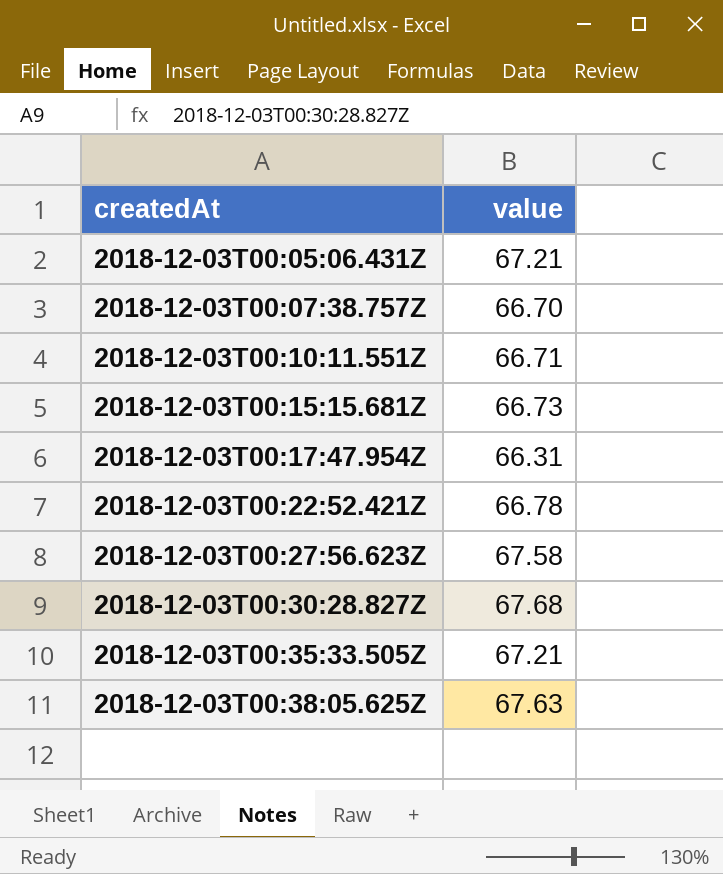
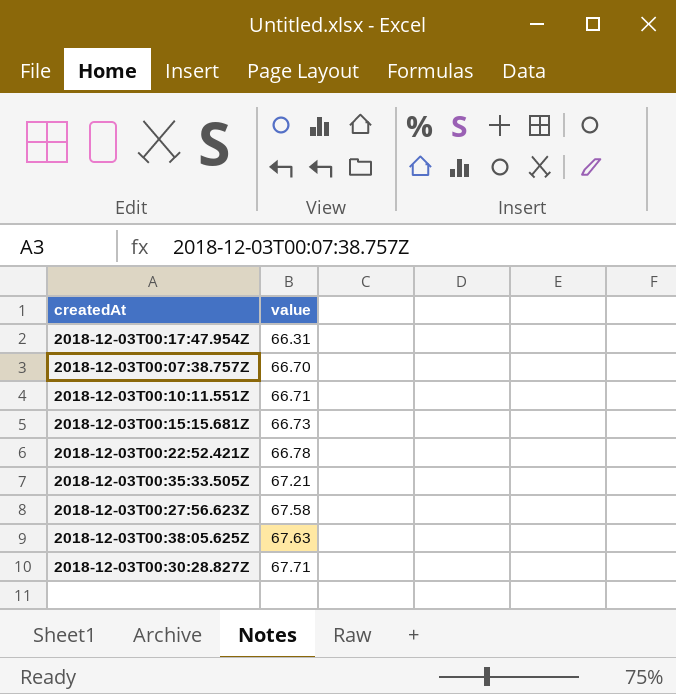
row order: createdAt ascending -> value ascending
row 2018-12-03T00:05:06.431Z: 67.21 -> none
2018-12-03T00:30:28.827Z | value: 67.68 -> 67.71

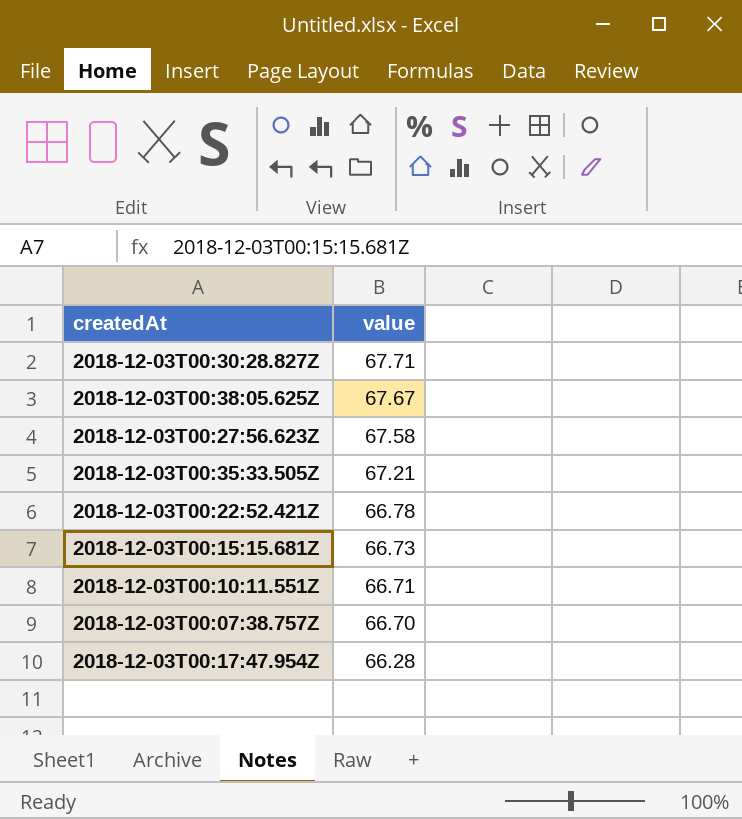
row order: value ascending -> value descending
2018-12-03T00:38:05.625Z | value: 67.63 -> 67.67
2018-12-03T00:17:47.954Z | value: 66.31 -> 66.28

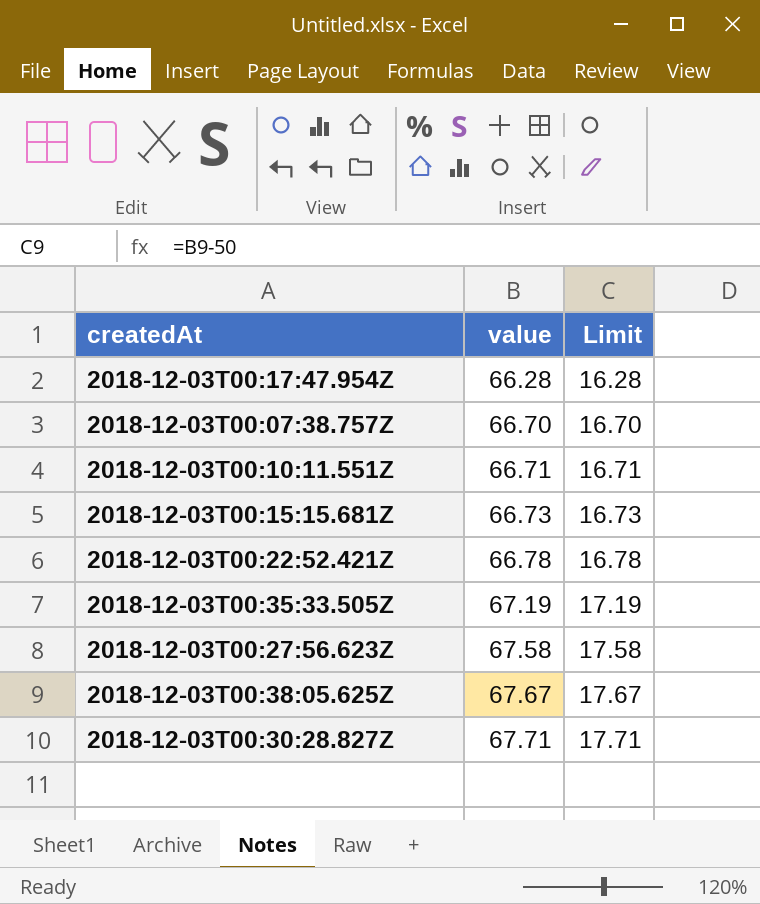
row order: value descending -> value ascending
column Limit | formula: none -> [value] - 50
2018-12-03T00:35:33.505Z | value: 67.21 -> 67.19

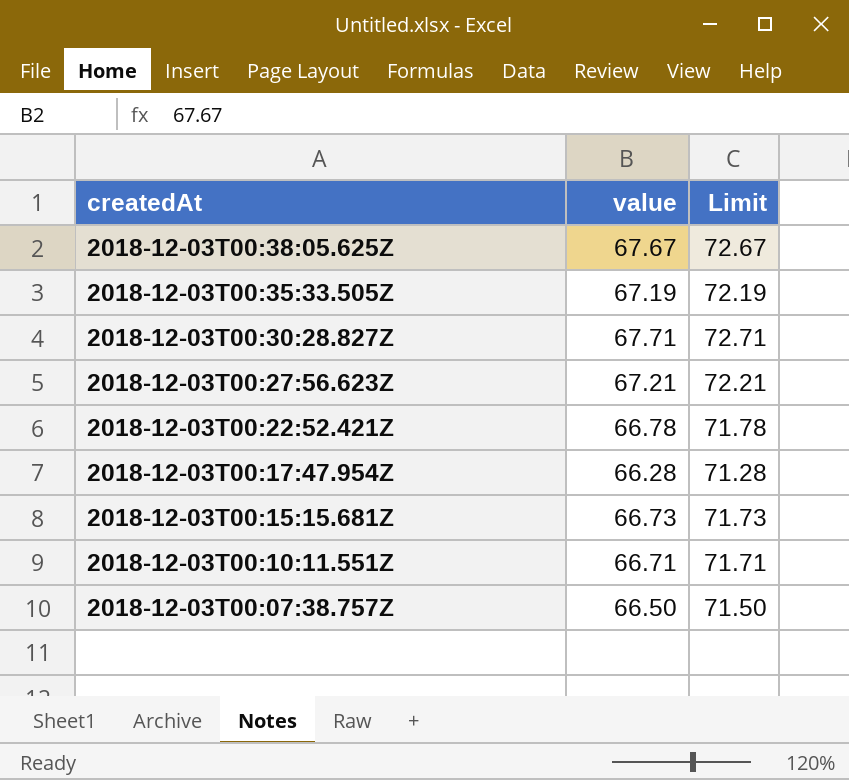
row order: value ascending -> createdAt descending
column Limit | formula: [value] - 50 -> [value] + 5
2018-12-03T00:27:56.623Z | value: 67.58 -> 67.21
2018-12-03T00:07:38.757Z | value: 66.70 -> 66.50

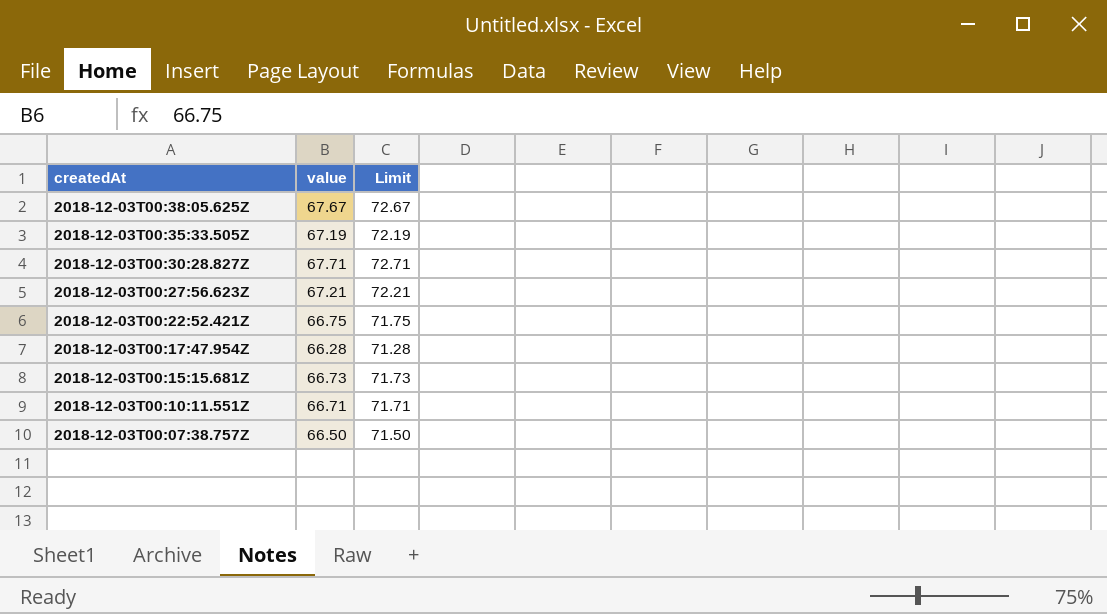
2018-12-03T00:22:52.421Z | value: 66.78 -> 66.75
2018-12-03T00:22:52.421Z | Limit: 71.78 -> 71.75

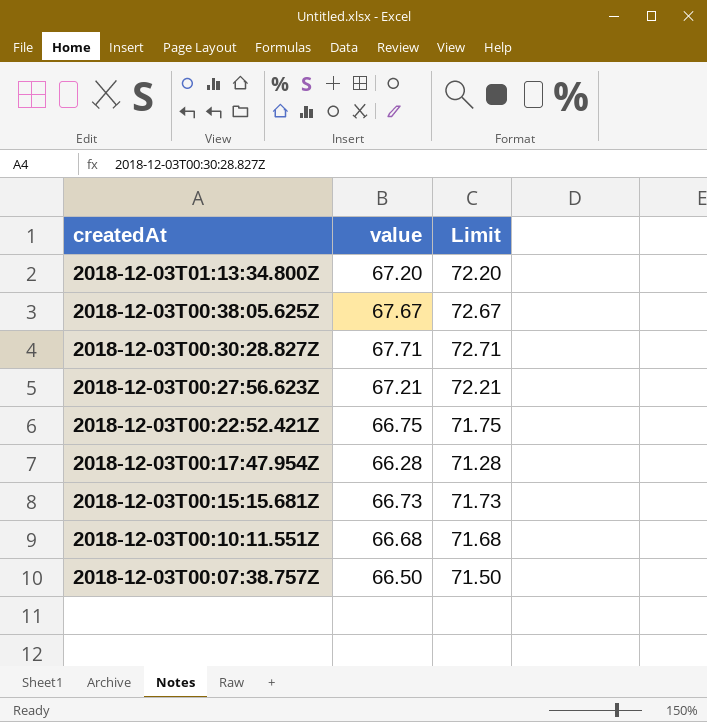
row 2018-12-03T00:35:33.505Z: 67.19 | 72.19 -> none
row 2018-12-03T01:13:34.800Z: none -> 67.20 | 72.20
2018-12-03T00:10:11.551Z | value: 66.71 -> 66.68
2018-12-03T00:10:11.551Z | Limit: 71.71 -> 71.68

